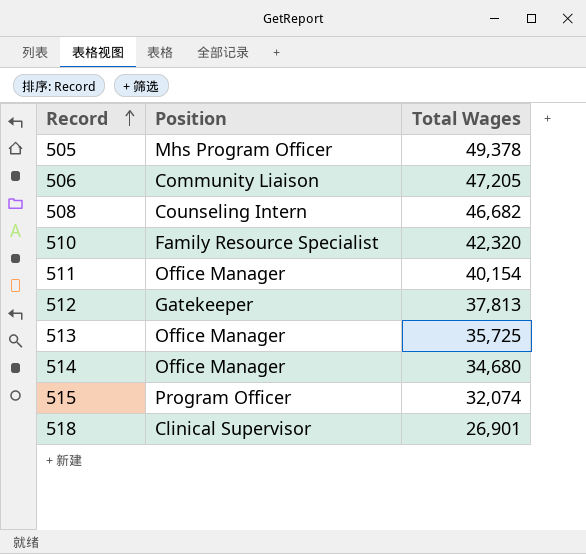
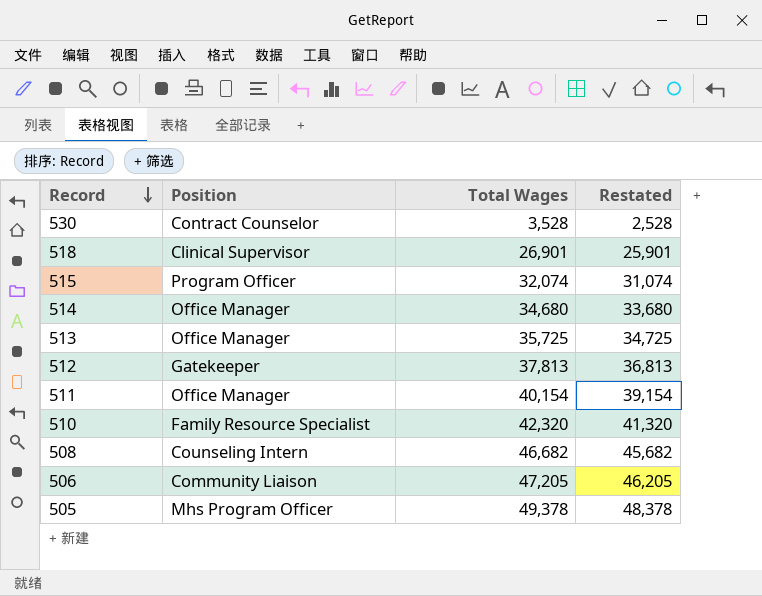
row order: Record ascending -> Record descending
column Restated | formula: none -> [Total Wages] - 1000
row 530: none -> Contract Counselor | 3,528 | 2,528

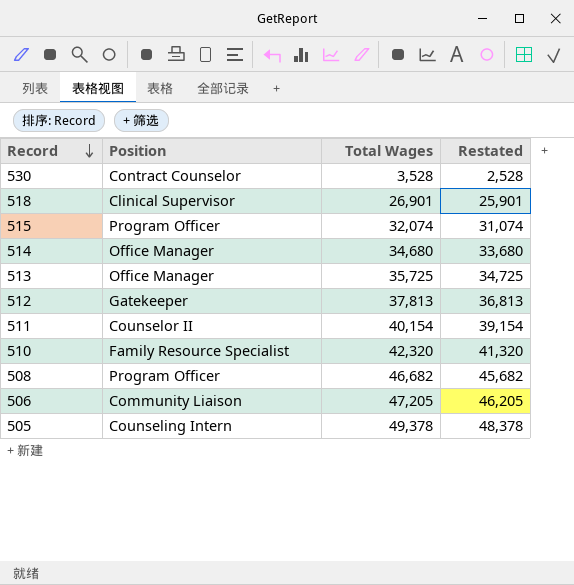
511 | Position: Office Manager -> Counselor II
508 | Position: Counseling Intern -> Program Officer
505 | Position: Mhs Program Officer -> Counseling Intern

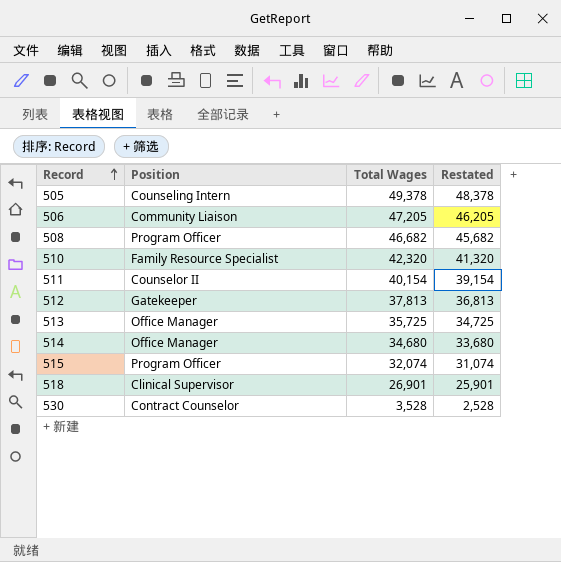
row order: Record descending -> Record ascending

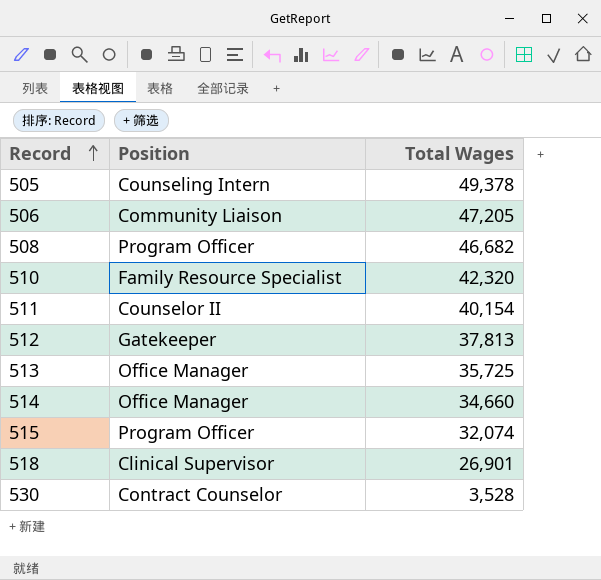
column Restated | formula: [Total Wages] - 1000 -> none
514 | Total Wages: 34,680 -> 34,660

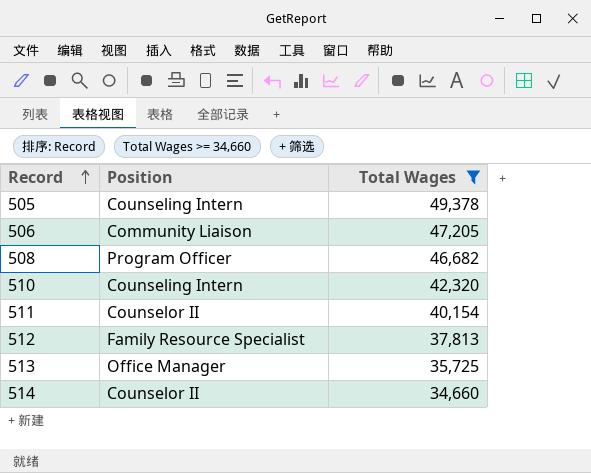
filter: none -> Total Wages >= 34,660
510 | Position: Family Resource Specialist -> Counseling Intern
512 | Position: Gatekeeper -> Family Resource Specialist
514 | Position: Office Manager -> Counselor II

